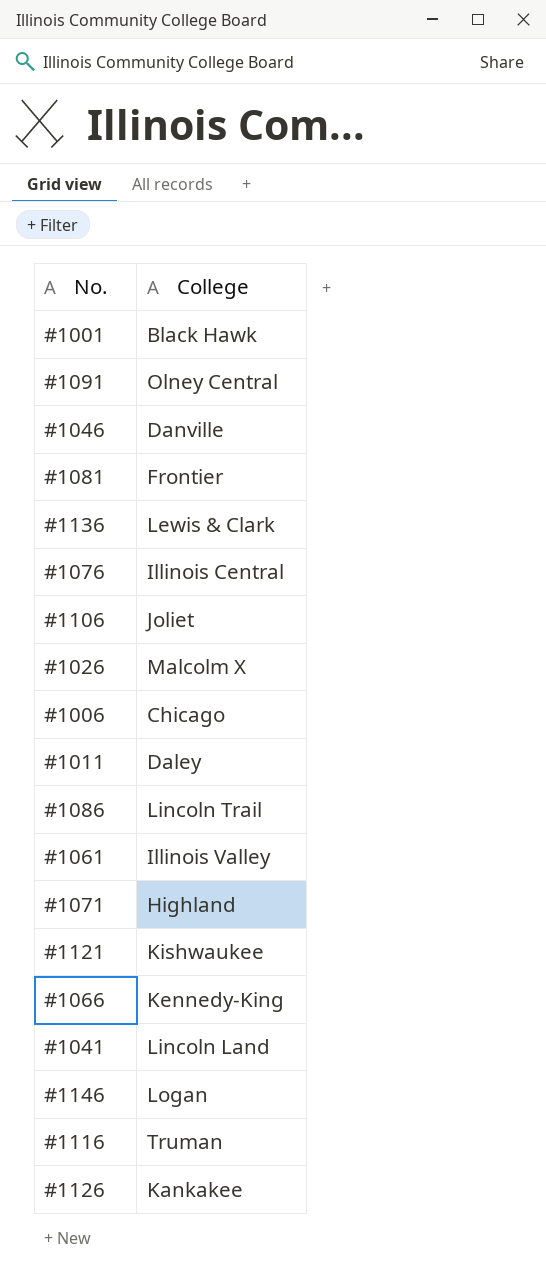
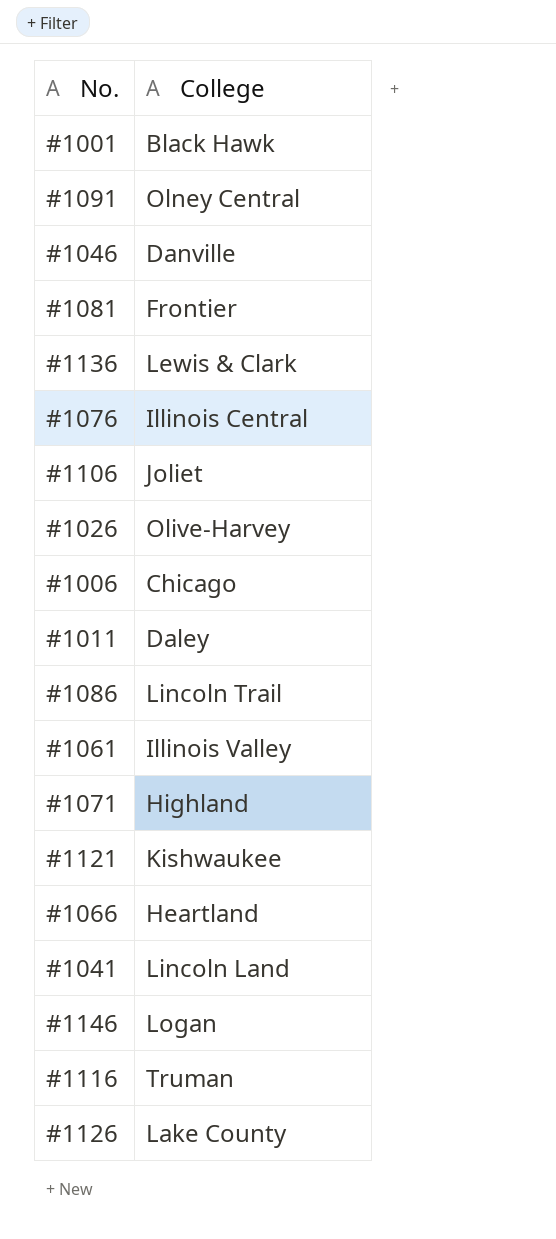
#1026 | College: Malcolm X -> Olive-Harvey
#1066 | College: Kennedy-King -> Heartland
#1126 | College: Kankakee -> Lake County

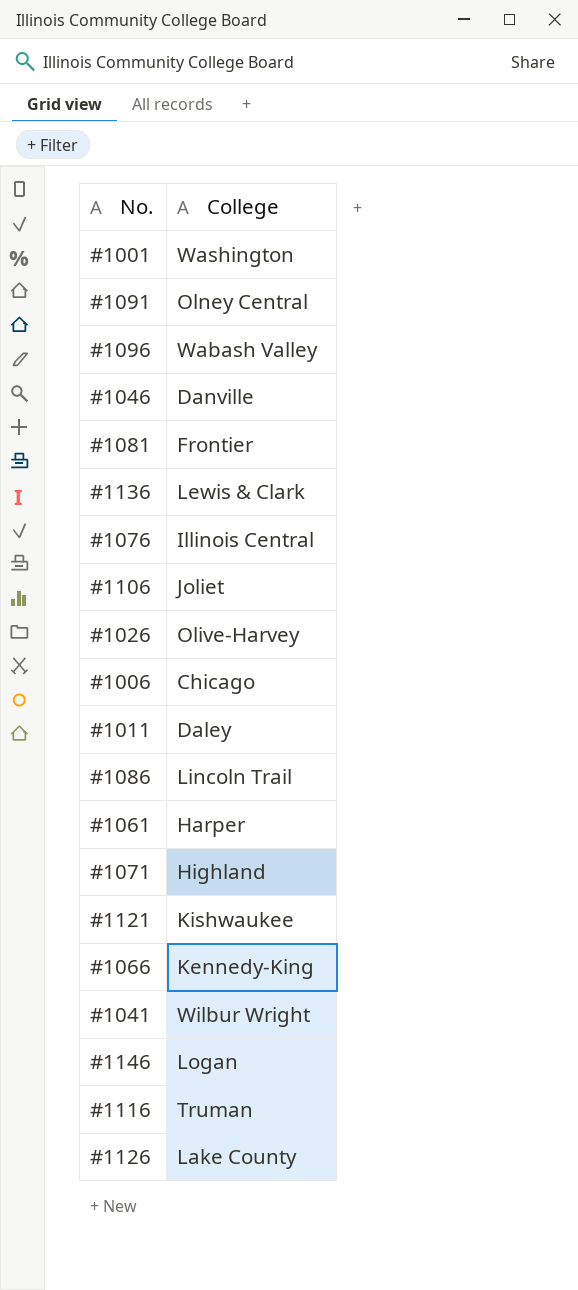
#1001 | College: Black Hawk -> Washington
row #1096: none -> Wabash Valley
#1061 | College: Illinois Valley -> Harper
#1066 | College: Heartland -> Kennedy-King
#1041 | College: Lincoln Land -> Wilbur Wright

